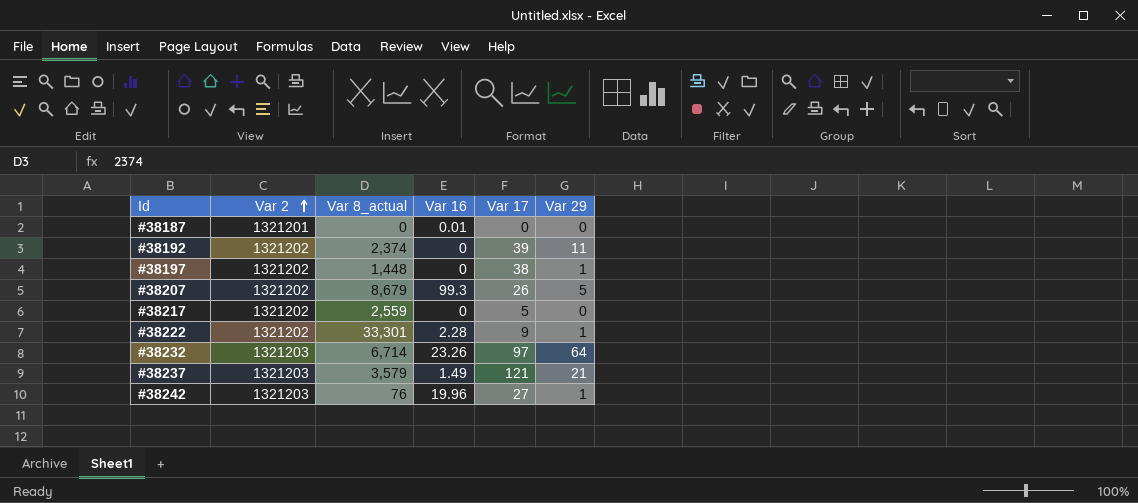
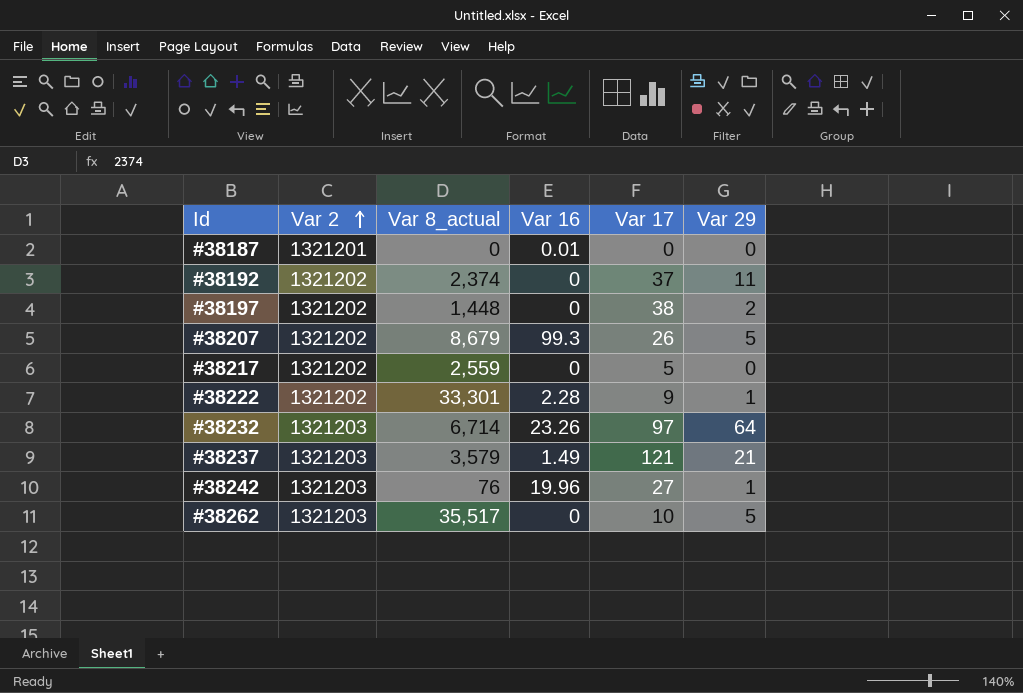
#38192 | Var 17: 39 -> 37
#38197 | Var 29: 1 -> 2
row #38262: none -> 1321203 | 35,517 | 0 | 10 | 5

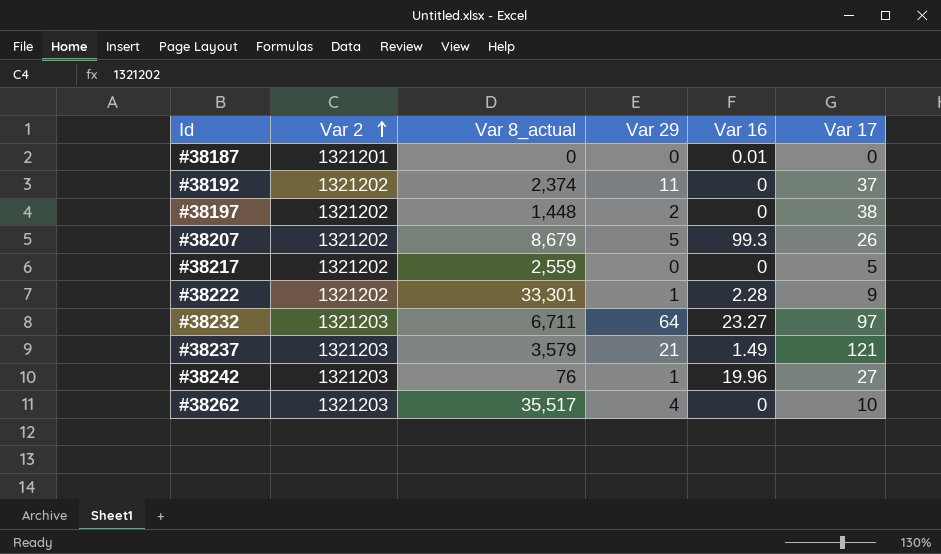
column Var 29 | position: 6 -> 4
#38232 | Var 8_actual: 6,714 -> 6,711
#38232 | Var 16: 23.26 -> 23.27
#38262 | Var 29: 5 -> 4

